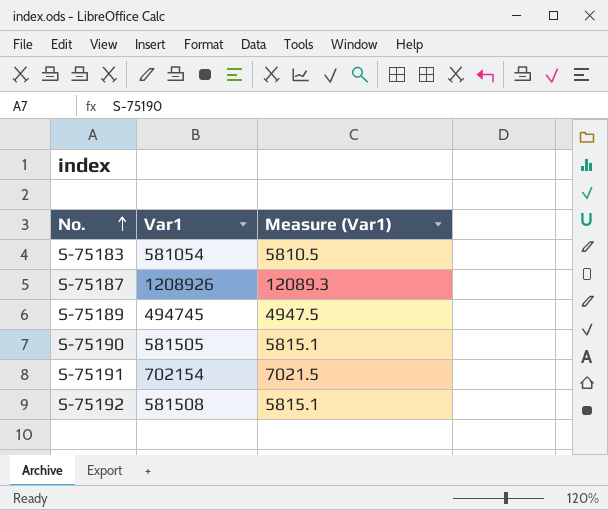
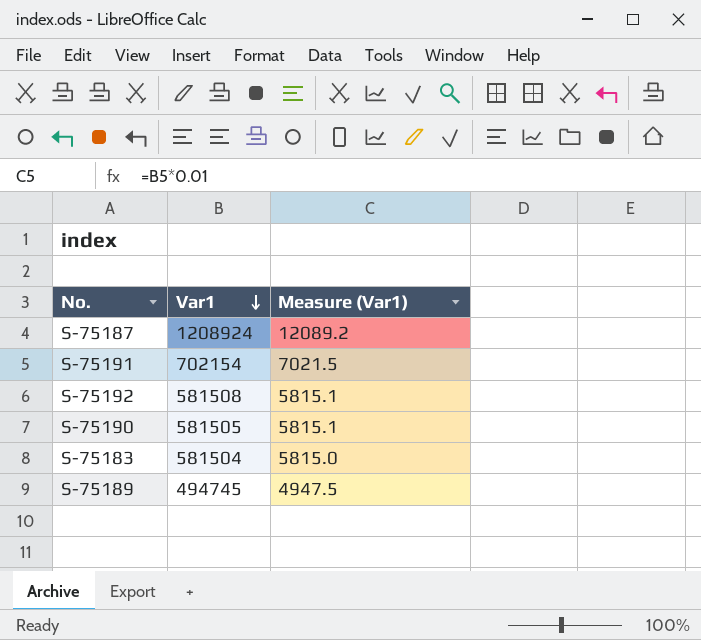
row order: No. ascending -> Var1 descending
S-75187 | Var1: 1208926 -> 1208924
S-75187 | Measure (Var1): 12089.3 -> 12089.2
S-75183 | Var1: 581054 -> 581504
S-75183 | Measure (Var1): 5810.5 -> 5815.0

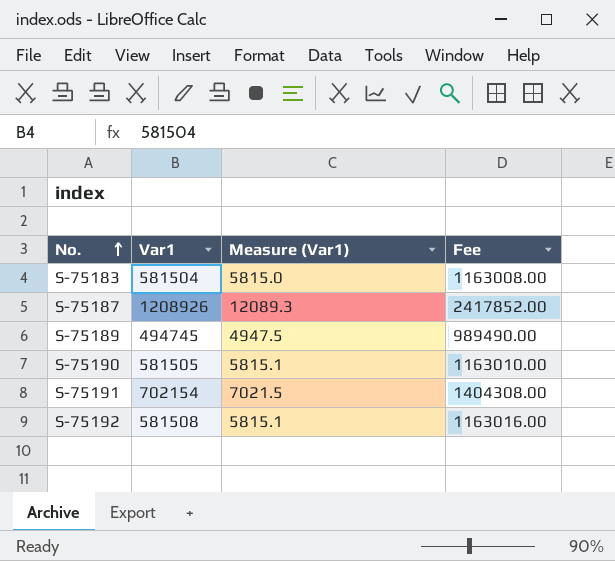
row order: Var1 descending -> No. ascending
column Fee | formula: none -> [Var1] * 2
S-75187 | Var1: 1208924 -> 1208926
S-75187 | Measure (Var1): 12089.2 -> 12089.3

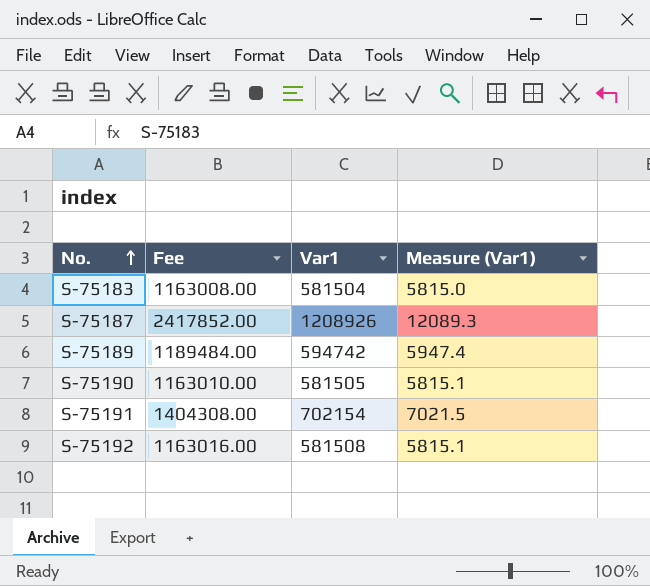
column Fee | position: 4 -> 2
S-75189 | Fee: 989490.00 -> 1189484.00
S-75189 | Var1: 494745 -> 594742
S-75189 | Measure (Var1): 4947.5 -> 5947.4

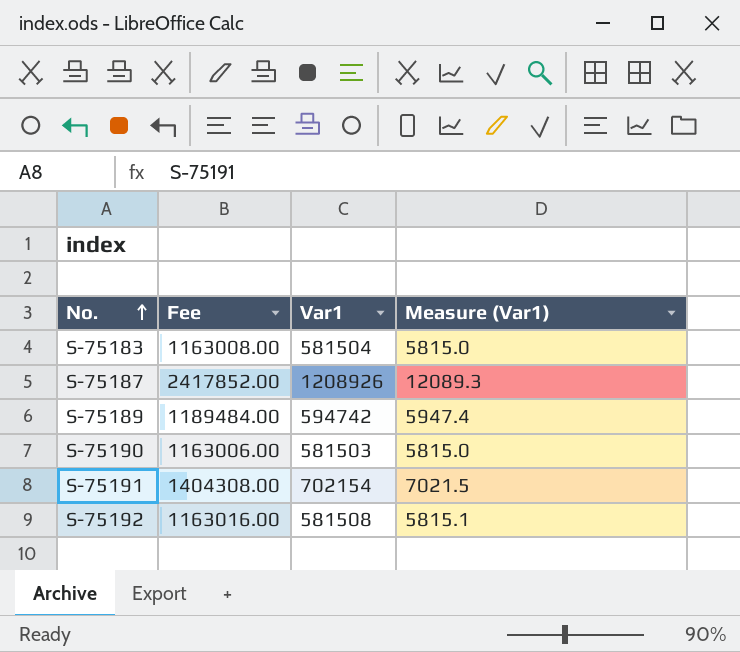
S-75190 | Fee: 1163010.00 -> 1163006.00
S-75190 | Var1: 581505 -> 581503
S-75190 | Measure (Var1): 5815.1 -> 5815.0

